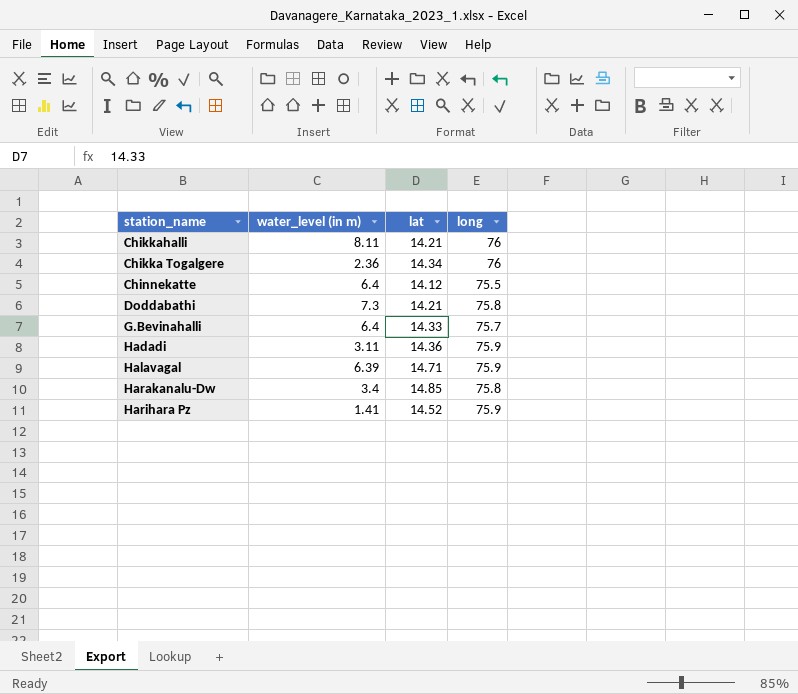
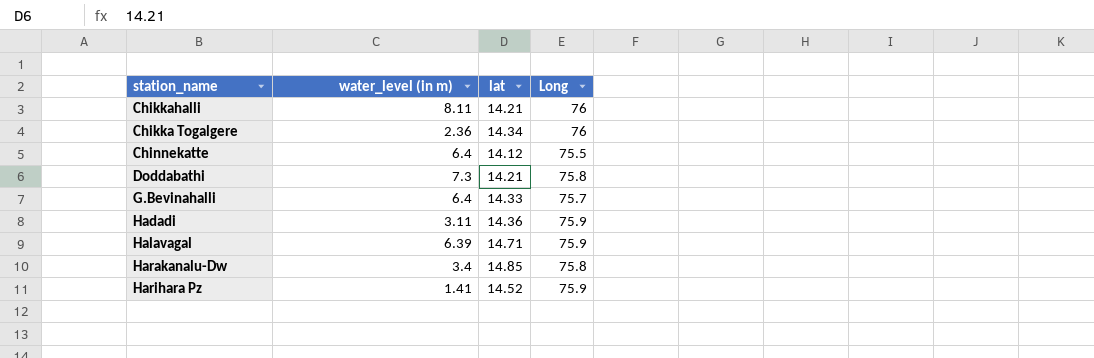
column name: long -> Long

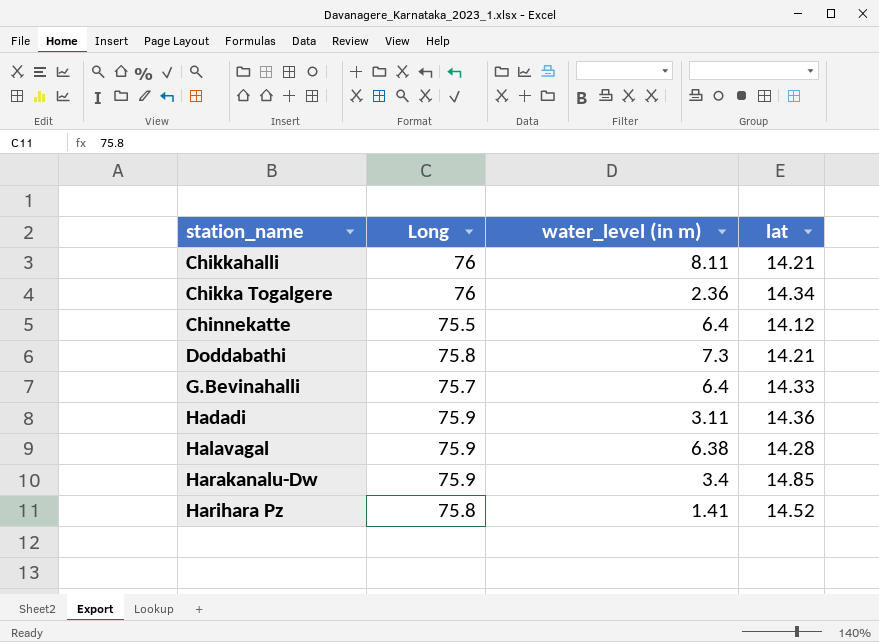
column Long | position: 4 -> 2
Halavagal | water_level (in m): 6.39 -> 6.38
Halavagal | lat: 14.71 -> 14.28
Harakanalu-Dw | Long: 75.8 -> 75.9
Harihara Pz | Long: 75.9 -> 75.8

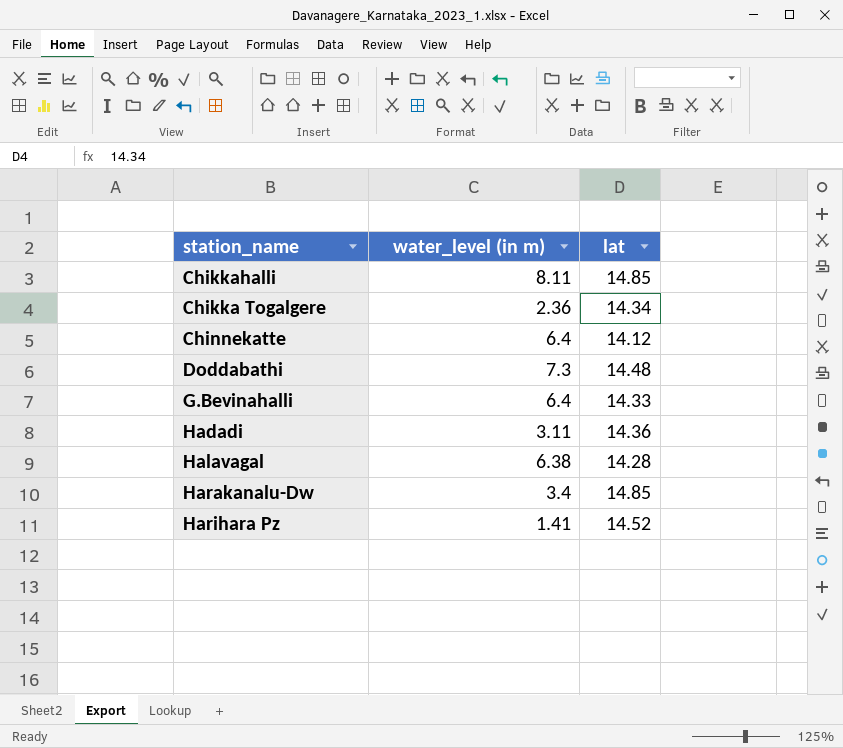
column Long | position: 2 -> none
Chikkahalli | lat: 14.21 -> 14.85
Doddabathi | lat: 14.21 -> 14.48

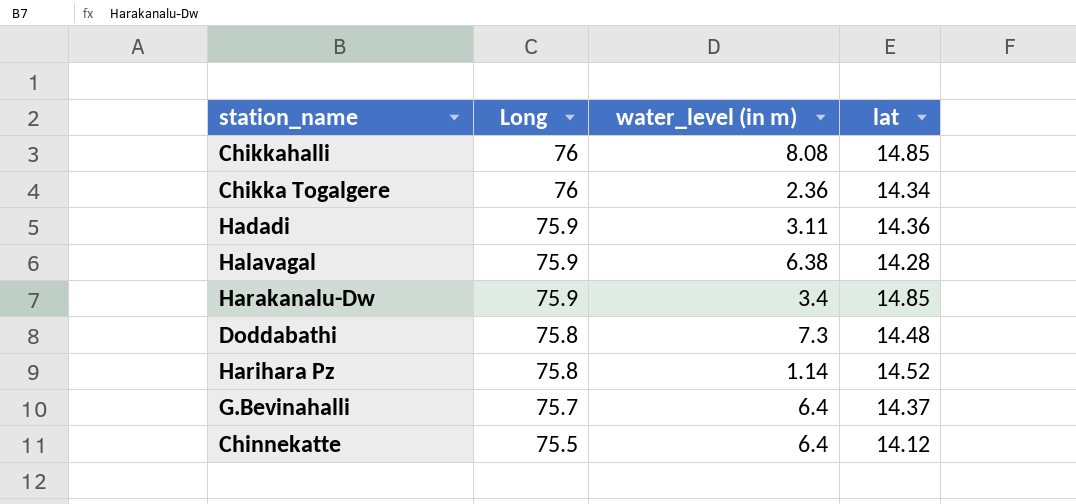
row order: none -> Long descending
column Long | position: none -> 2
Chikkahalli | water_level (in m): 8.11 -> 8.08
Harihara Pz | water_level (in m): 1.41 -> 1.14
G.Bevinahalli | lat: 14.33 -> 14.37

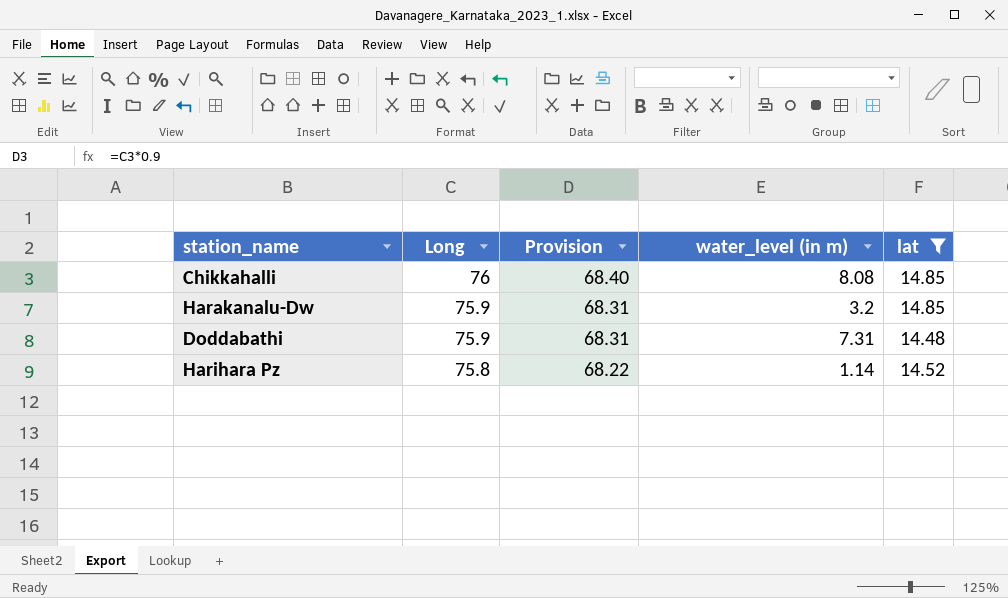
filter: none -> lat >= 14.48
column Provision | formula: none -> [Long] * 0.9
Harakanalu-Dw | water_level (in m): 3.4 -> 3.2
Doddabathi | Long: 75.8 -> 75.9
Doddabathi | water_level (in m): 7.3 -> 7.31

